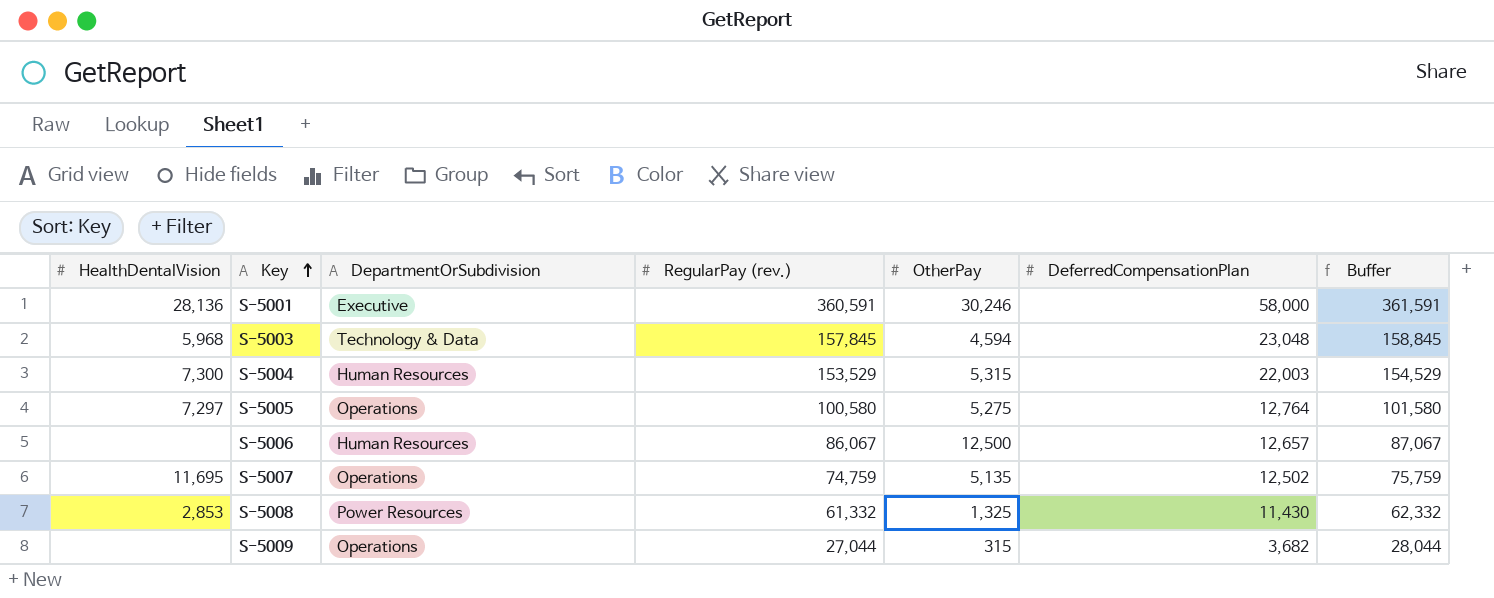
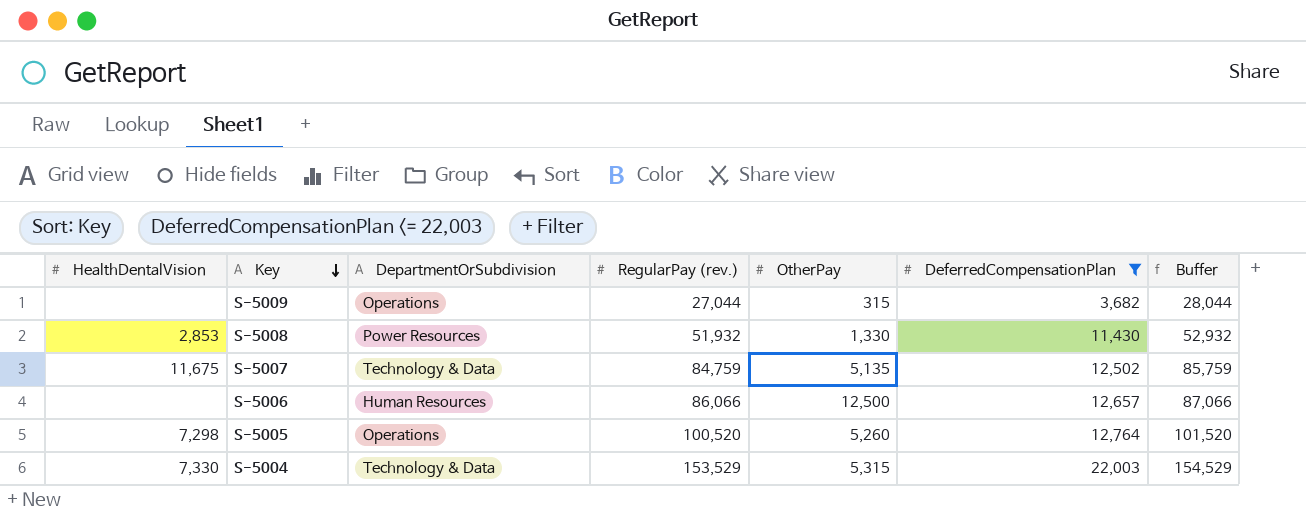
filter: none -> DeferredCompensationPlan <= 22,003
row order: Key ascending -> Key descending
S-5008 | RegularPay (rev.): 61,332 -> 51,932
S-5008 | OtherPay: 1,325 -> 1,330
S-5008 | Buffer: 62,332 -> 52,932
S-5007 | HealthDentalVision: 11,695 -> 11,675
S-5007 | DepartmentOrSubdivision: Operations -> Technology & Data
S-5007 | RegularPay (rev.): 74,759 -> 84,759
S-5007 | Buffer: 75,759 -> 85,759
S-5006 | RegularPay (rev.): 86,067 -> 86,066
S-5006 | Buffer: 87,067 -> 87,066
S-5005 | HealthDentalVision: 7,297 -> 7,298
S-5005 | RegularPay (rev.): 100,580 -> 100,520
S-5005 | OtherPay: 5,275 -> 5,260
S-5005 | Buffer: 101,580 -> 101,520
S-5004 | HealthDentalVision: 7,300 -> 7,330
S-5004 | DepartmentOrSubdivision: Human Resources -> Technology & Data

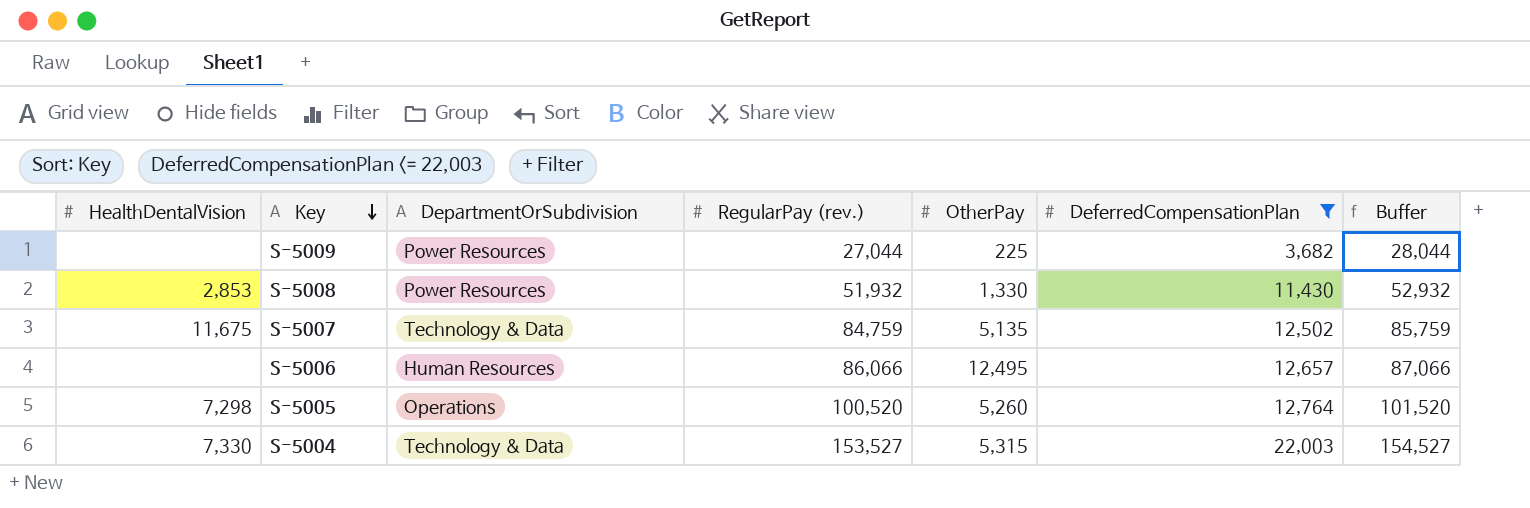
S-5009 | DepartmentOrSubdivision: Operations -> Power Resources
S-5009 | OtherPay: 315 -> 225
S-5006 | OtherPay: 12,500 -> 12,495
S-5004 | RegularPay (rev.): 153,529 -> 153,527
S-5004 | Buffer: 154,529 -> 154,527

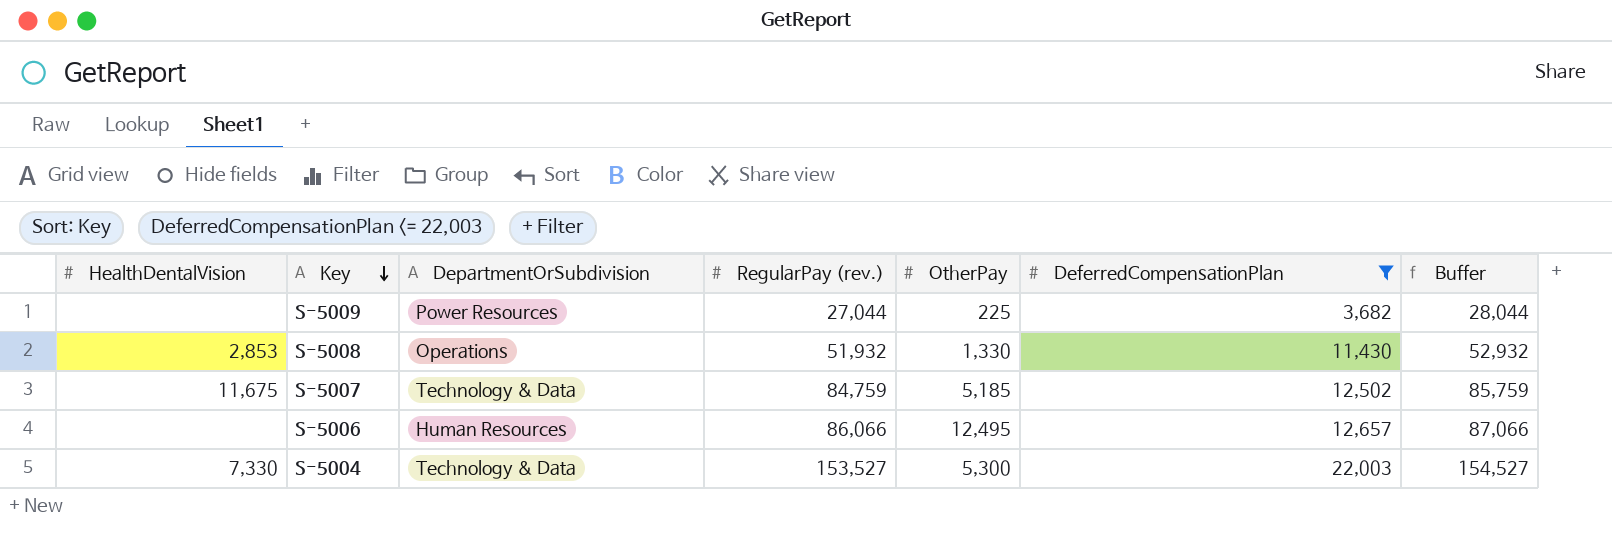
row S-5005: 7,298 | Operations | 100,520 | 5,260 | 12,764 | 101,520 -> none
S-5008 | DepartmentOrSubdivision: Power Resources -> Operations
S-5007 | OtherPay: 5,135 -> 5,185
S-5004 | OtherPay: 5,315 -> 5,300

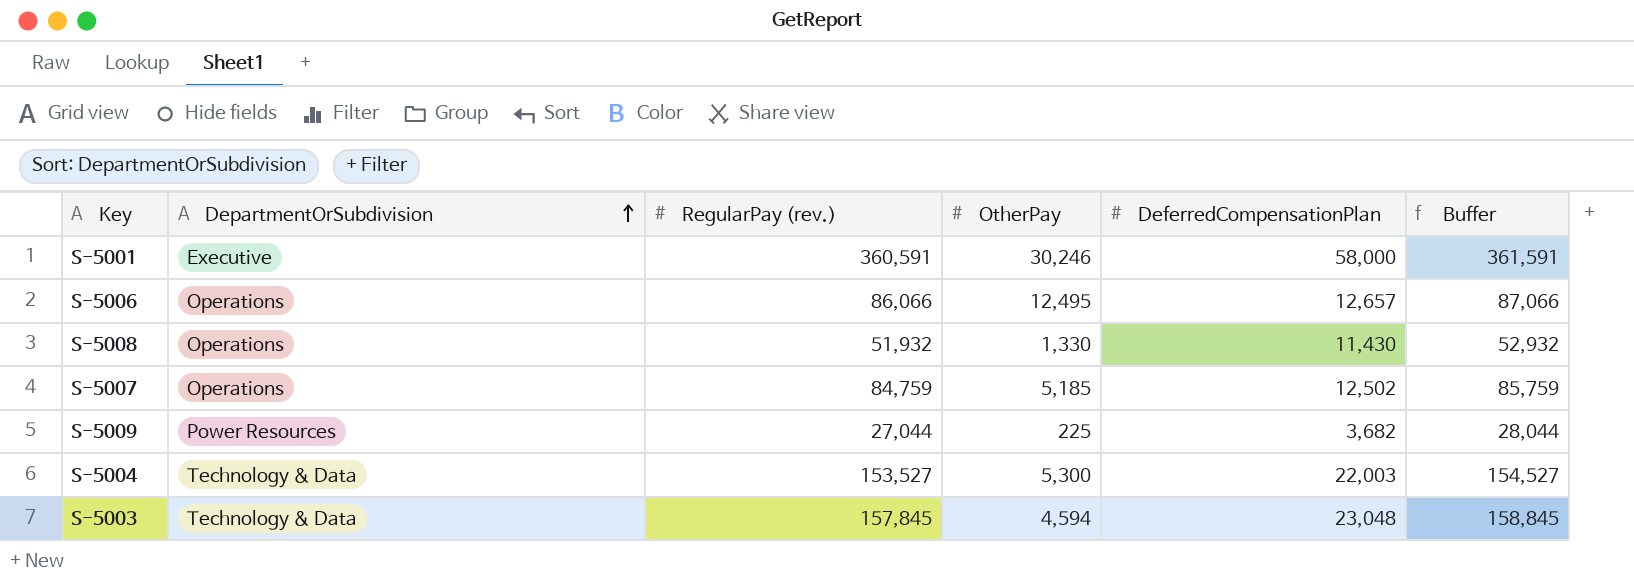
filter: DeferredCompensationPlan <= 22,003 -> none
row order: Key descending -> DepartmentOrSubdivision ascending
column HealthDentalVision | position: 1 -> none
S-5006 | DepartmentOrSubdivision: Human Resources -> Operations
S-5007 | DepartmentOrSubdivision: Technology & Data -> Operations

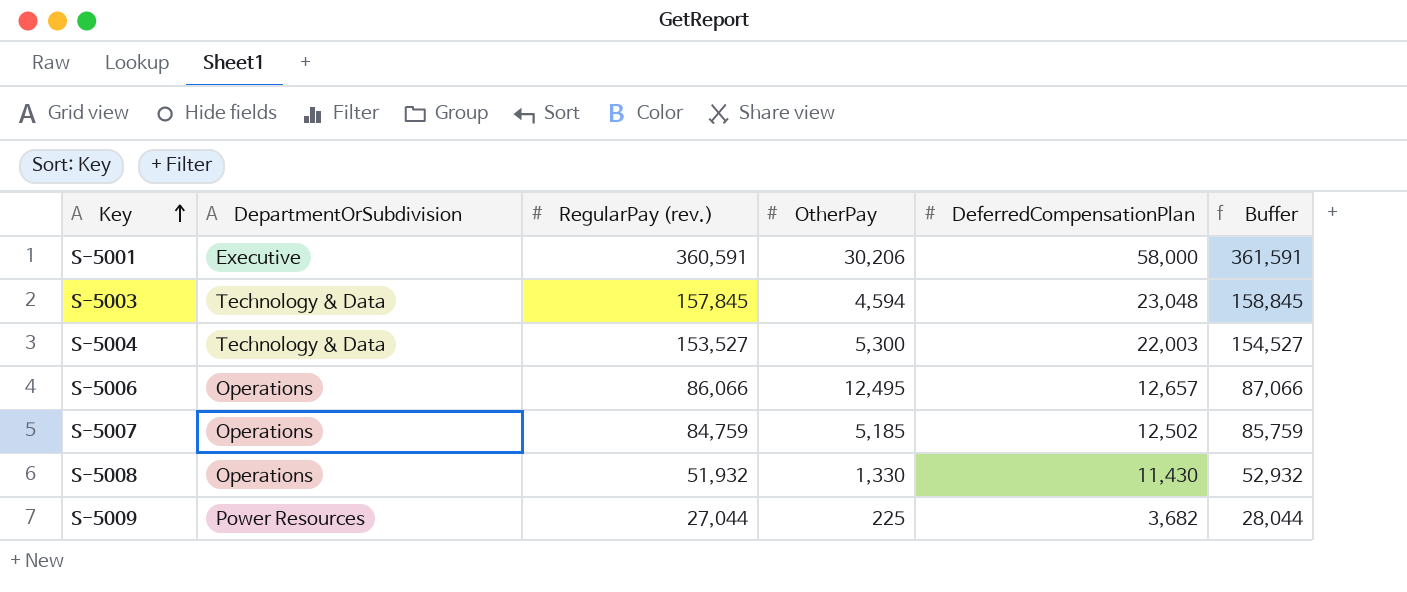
row order: DepartmentOrSubdivision ascending -> Key ascending
S-5001 | OtherPay: 30,246 -> 30,206

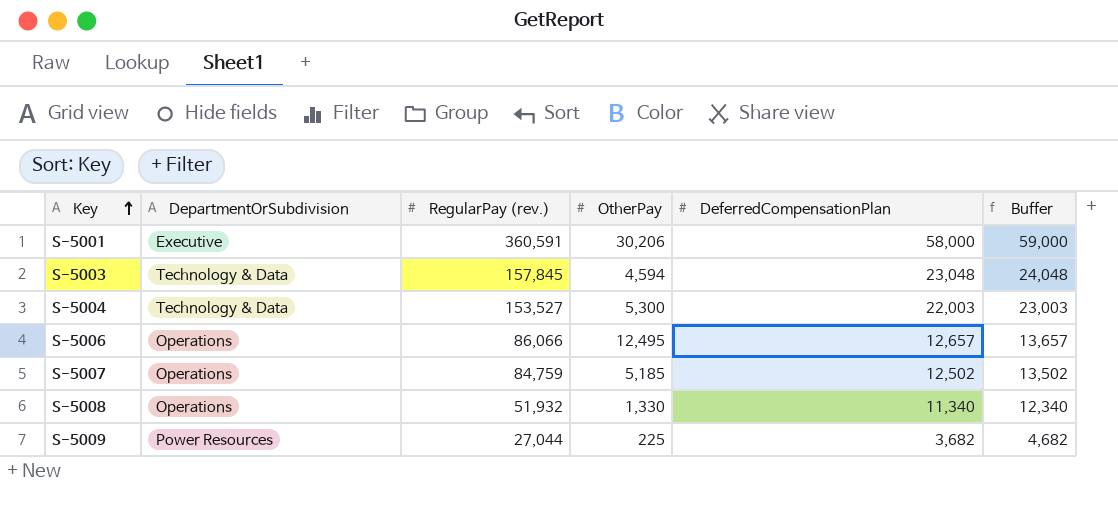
column Buffer | formula: [RegularPay (rev.)] + 1000 -> [DeferredCompensationPlan] + 1000
S-5008 | DeferredCompensationPlan: 11,430 -> 11,340

